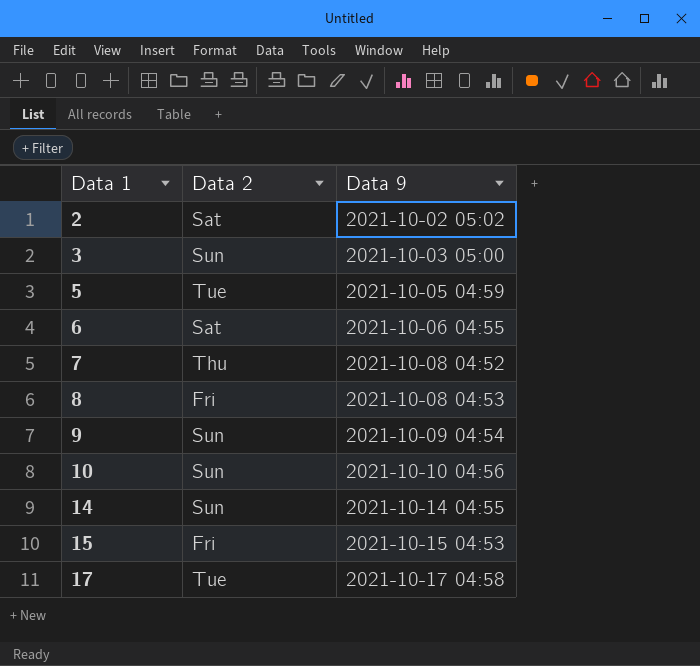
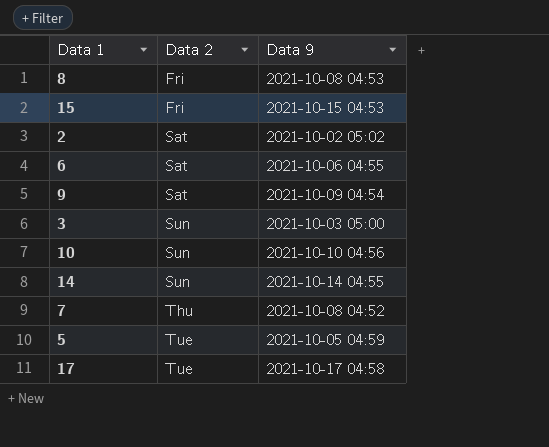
row order: Data 1 ascending -> Data 2 ascending
9 | Data 2: Sun -> Sat

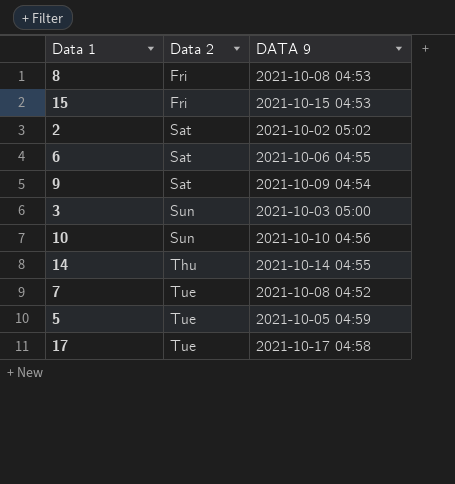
column name: Data 9 -> DATA 9
14 | Data 2: Sun -> Thu
7 | Data 2: Thu -> Tue

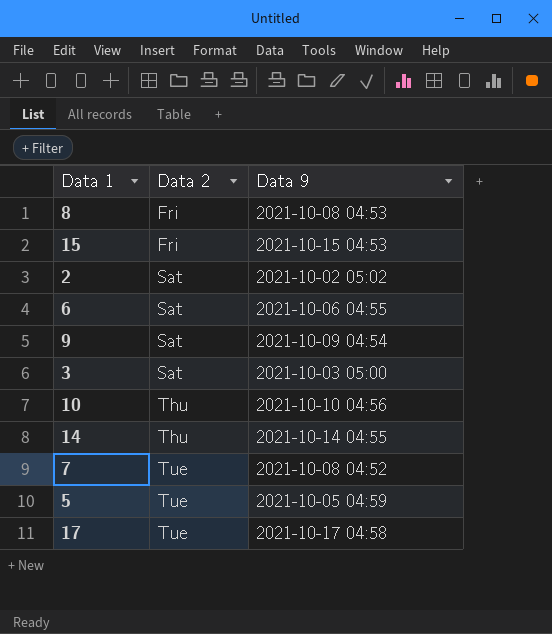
column name: DATA 9 -> Data 9
3 | Data 2: Sun -> Sat
10 | Data 2: Sun -> Thu

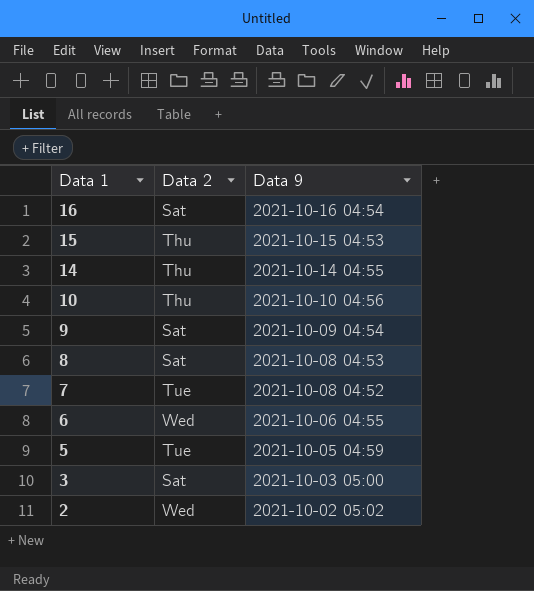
row order: Data 2 ascending -> Data 1 descending
row 17: Tue | 2021-10-17 04:58 -> none
row 16: none -> Sat | 2021-10-16 04:54
15 | Data 2: Fri -> Thu
8 | Data 2: Fri -> Sat
6 | Data 2: Sat -> Wed
2 | Data 2: Sat -> Wed

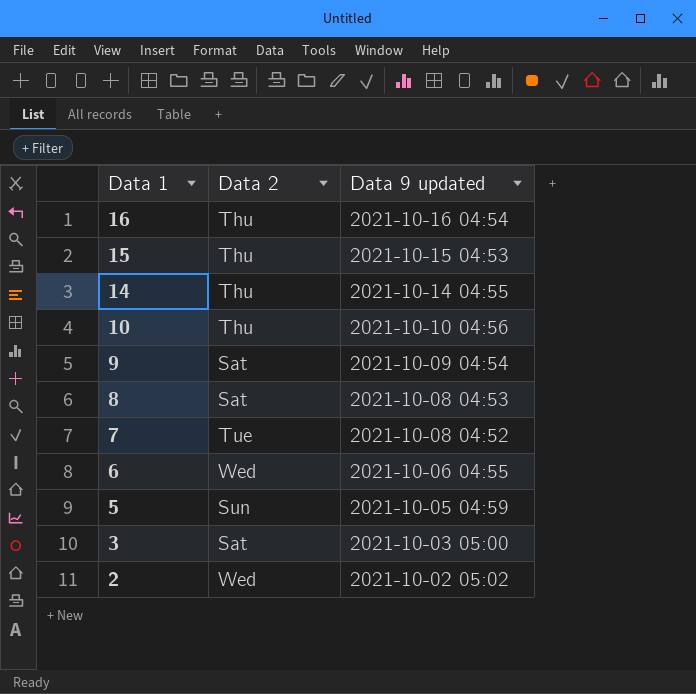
column name: Data 9 -> Data 9 updated
16 | Data 2: Sat -> Thu
5 | Data 2: Tue -> Sun

